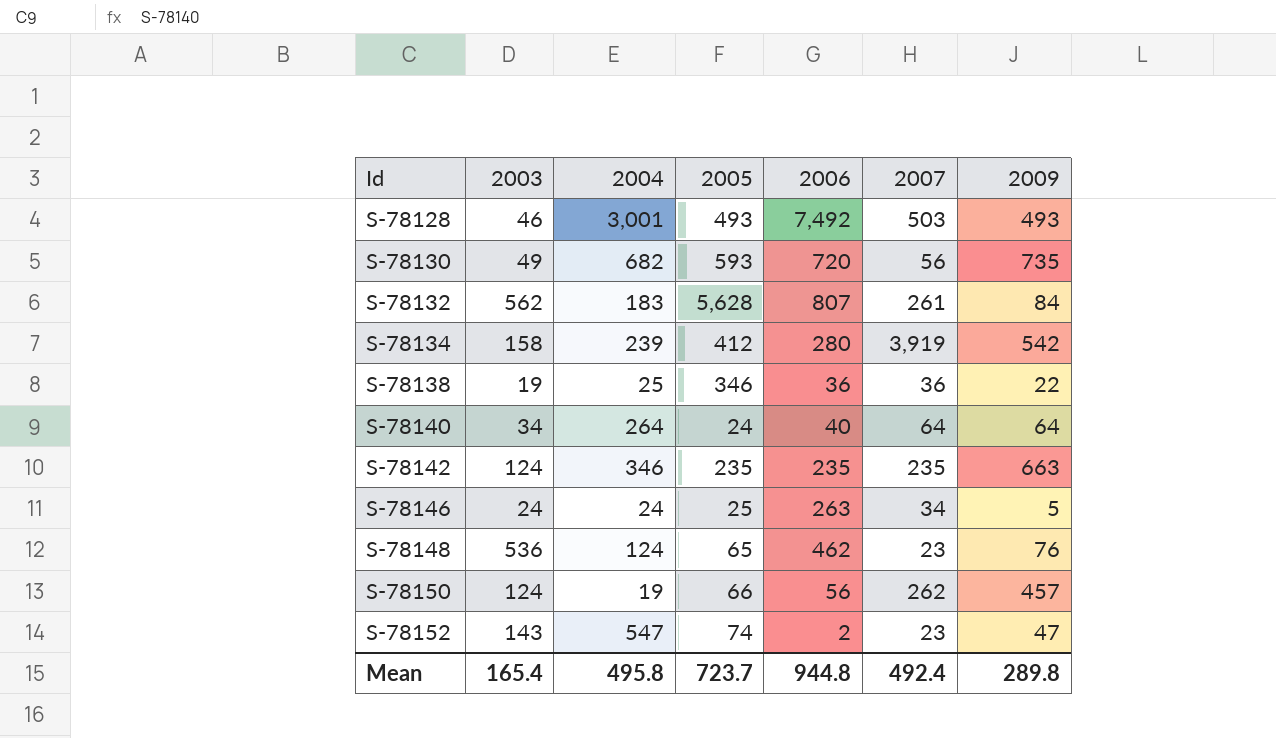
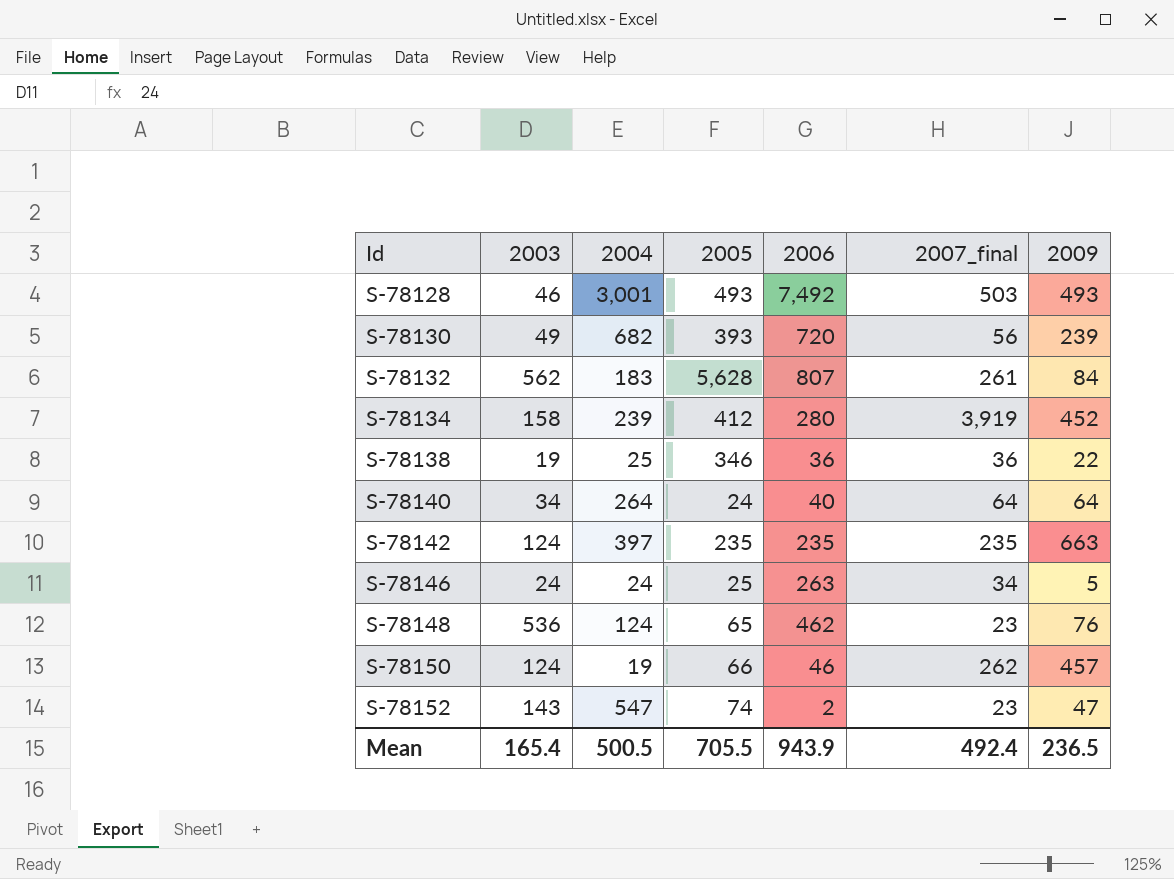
column name: 2007 -> 2007_final
S-78130 | 2005: 593 -> 393
S-78130 | 2009: 735 -> 239
S-78134 | 2009: 542 -> 452
S-78142 | 2004: 346 -> 397
S-78150 | 2006: 56 -> 46
Mean | 2004: 495.8 -> 500.5
Mean | 2005: 723.7 -> 705.5
Mean | 2006: 944.8 -> 943.9
Mean | 2009: 289.8 -> 236.5

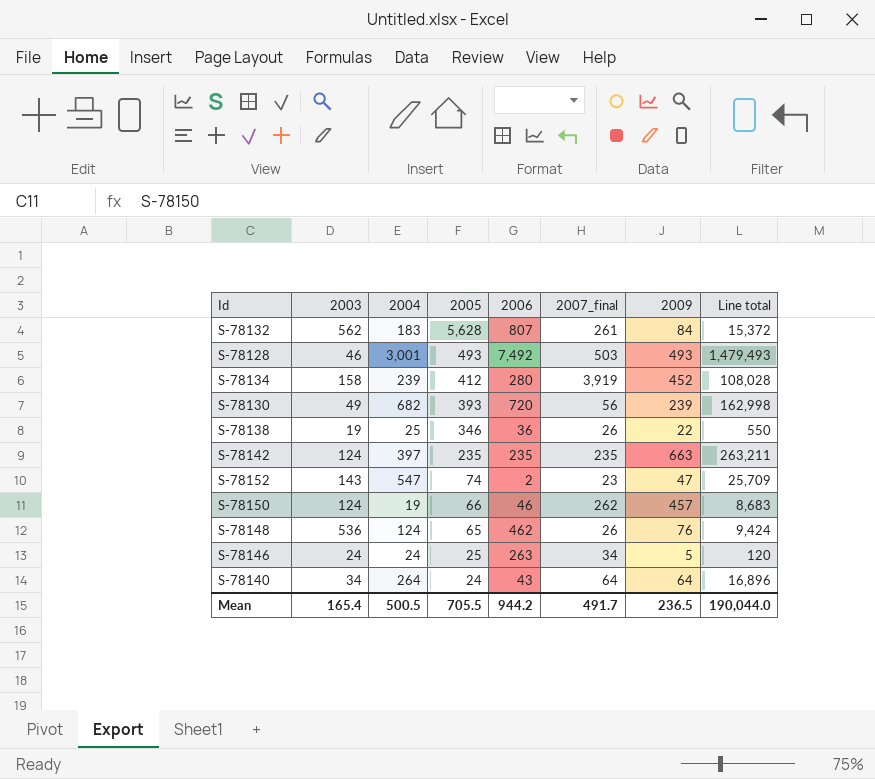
row order: Id ascending -> 2005 descending
column Line total | formula: none -> [2004] * [2009]
S-78138 | 2007_final: 36 -> 26
S-78148 | 2007_final: 23 -> 26
S-78140 | 2006: 40 -> 43
Mean | 2006: 943.9 -> 944.2
Mean | 2007_final: 492.4 -> 491.7

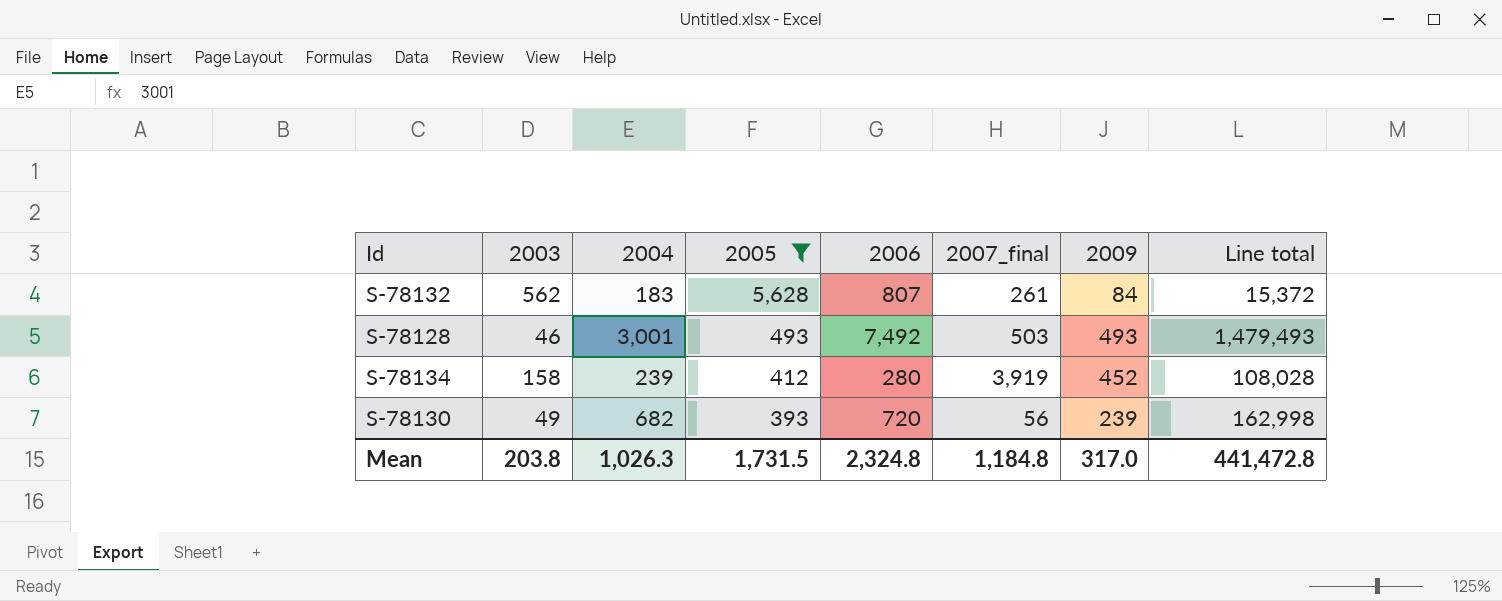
filter: none -> 2005 >= 393
Mean | 2003: 165.4 -> 203.8
Mean | 2004: 500.5 -> 1,026.3
Mean | 2005: 705.5 -> 1,731.5
Mean | 2006: 944.2 -> 2,324.8
Mean | 2007_final: 491.7 -> 1,184.8
Mean | 2009: 236.5 -> 317.0
Mean | Line total: 190,044.0 -> 441,472.8

